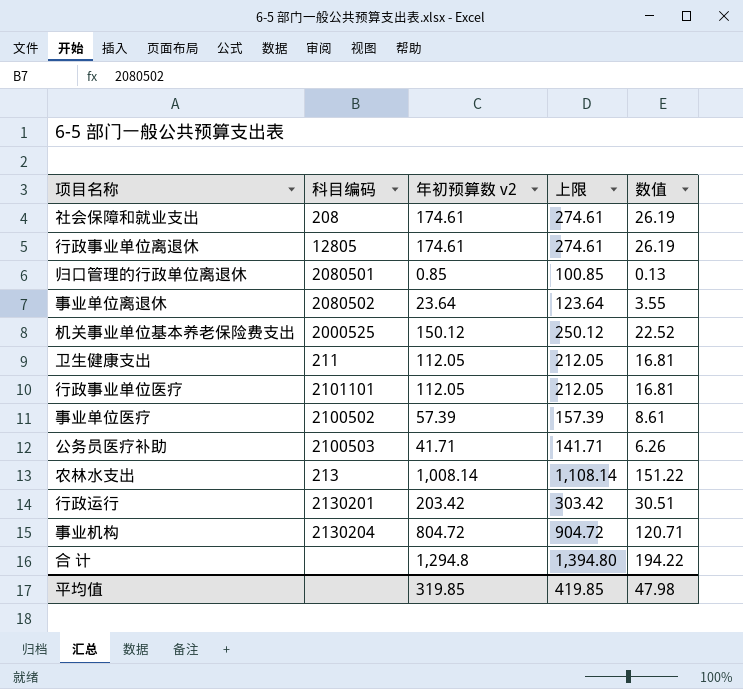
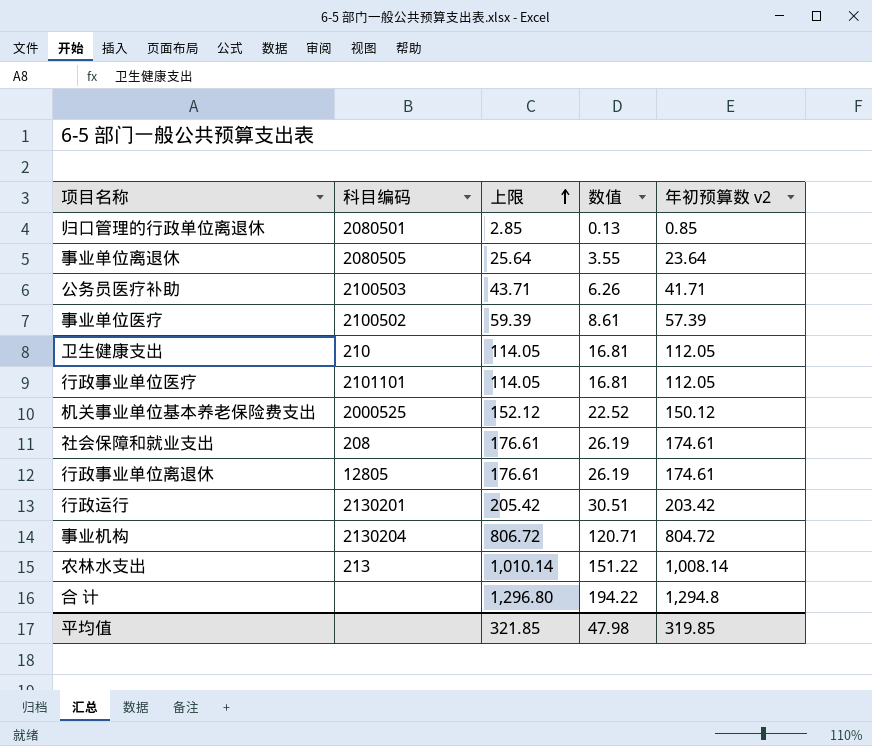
row order: none -> 上限 ascending
column 上限 | formula: [年初预算数 v2] + 100 -> [年初预算数 v2] + 2
column 年初预算数 v2 | position: 3 -> 5
事业单位离退休 | 科目编码: 2080502 -> 2080505
卫生健康支出 | 科目编码: 211 -> 210
平均值 | 上限: 419.85 -> 321.85

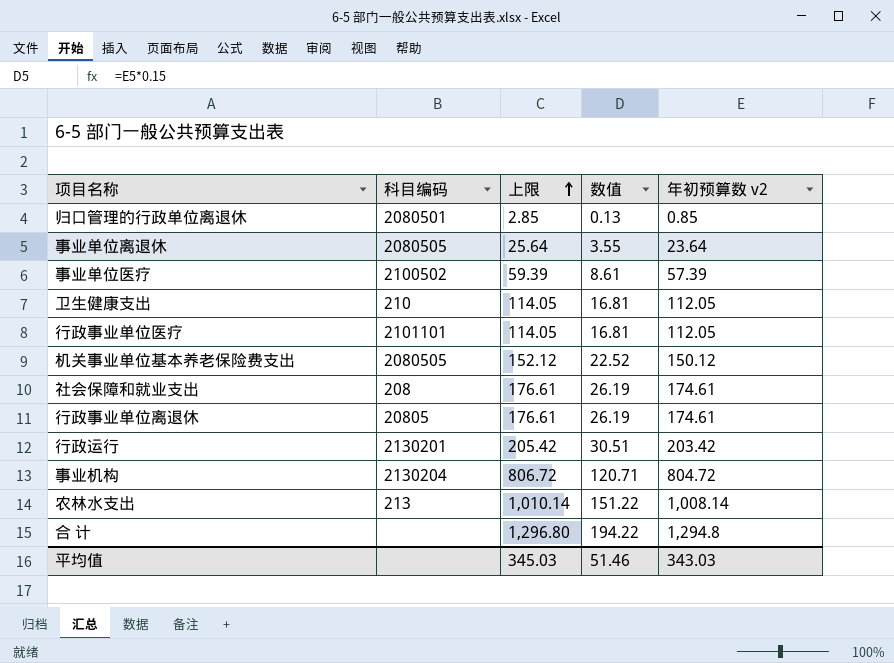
row 公务员医疗补助: 2100503 | 43.71 | 6.26 | 41.71 -> none
机关事业单位基本养老保险费支出 | 科目编码: 2000525 -> 2080505
行政事业单位离退休 | 科目编码: 12805 -> 20805
平均值 | 上限: 321.85 -> 345.03
平均值 | 数值: 47.98 -> 51.46
平均值 | 年初预算数 v2: 319.85 -> 343.03

